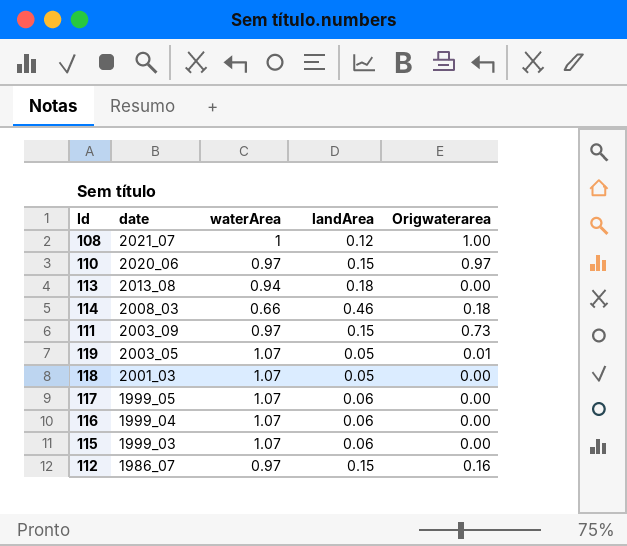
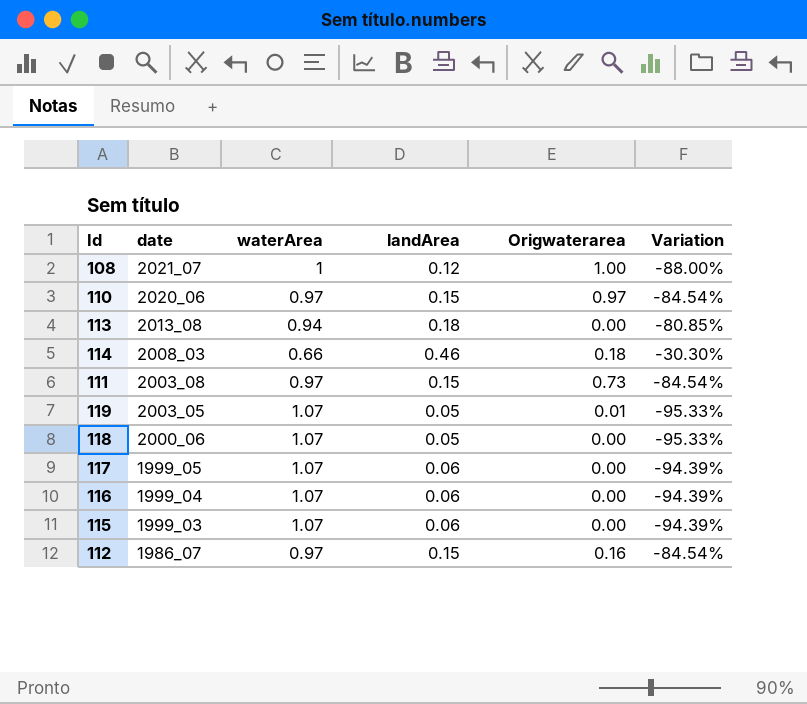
column Variation | formula: none -> ([landArea] - [waterArea]) / [waterArea]
111 | date: 2003_09 -> 2003_08
118 | date: 2001_03 -> 2000_06

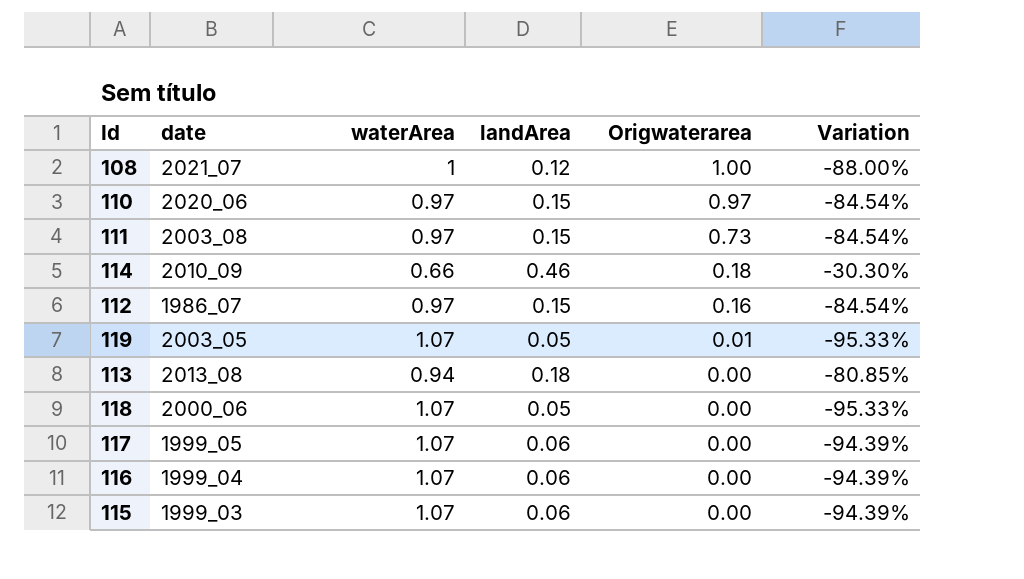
row order: date descending -> Origwaterarea descending
114 | date: 2008_03 -> 2010_09

